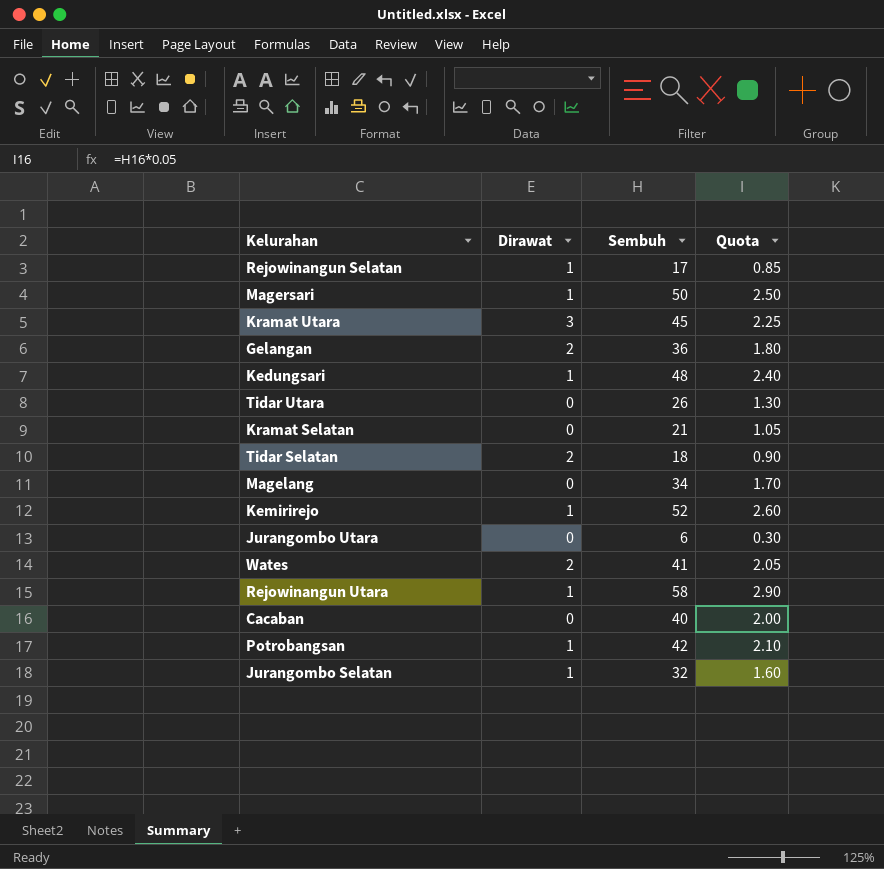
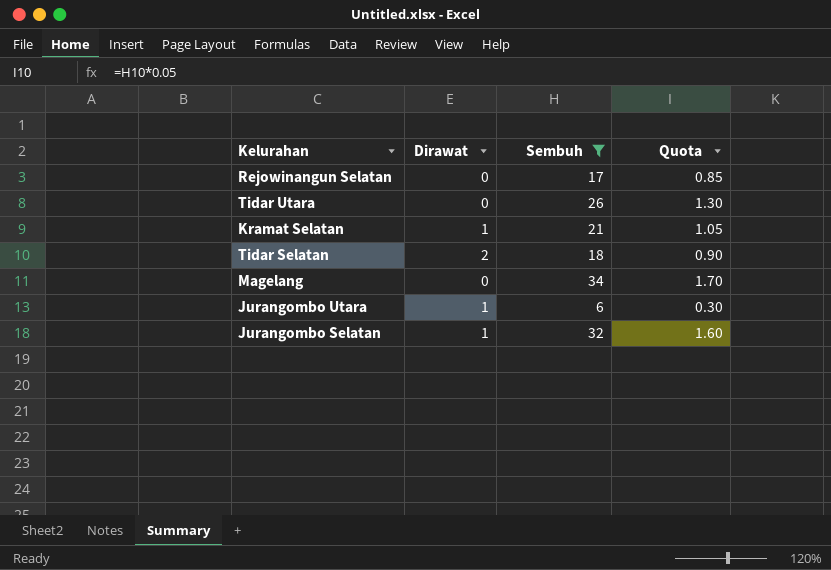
filter: none -> Sembuh <= 34
Rejowinangun Selatan | Dirawat: 1 -> 0
Kramat Selatan | Dirawat: 0 -> 1
Jurangombo Utara | Dirawat: 0 -> 1

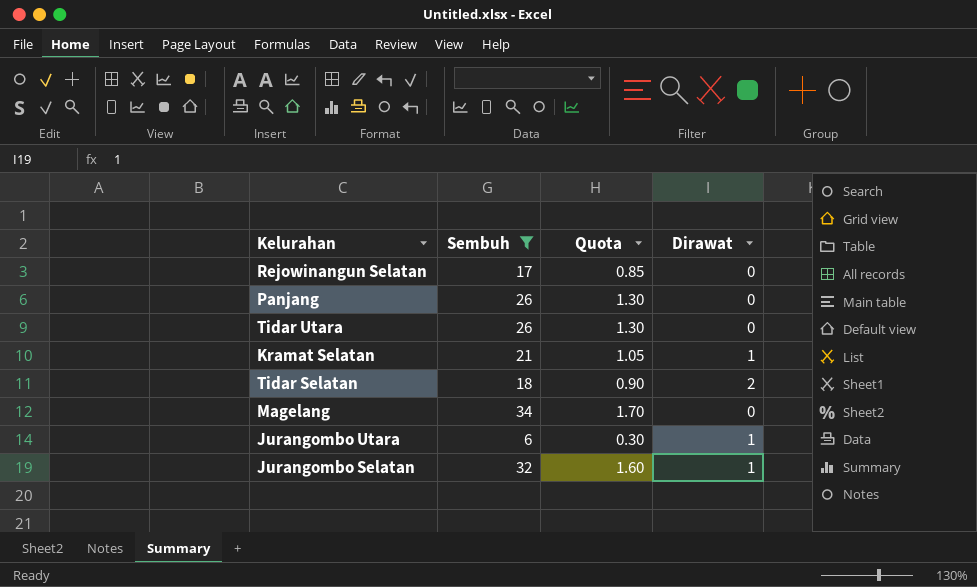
column Dirawat | position: 2 -> 4
row Panjang: none -> 26 | 1.30 | 0

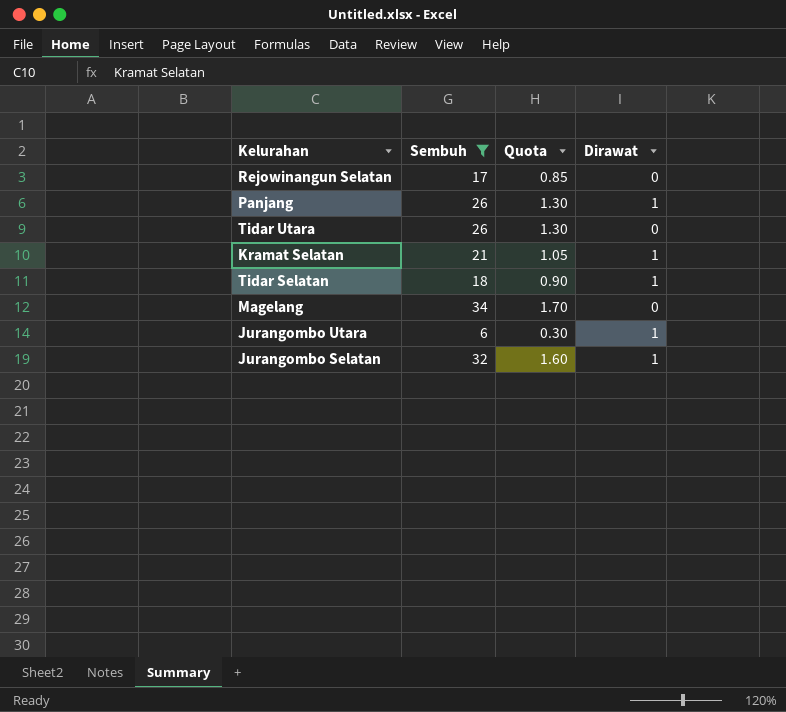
Panjang | Dirawat: 0 -> 1
Tidar Selatan | Dirawat: 2 -> 1

